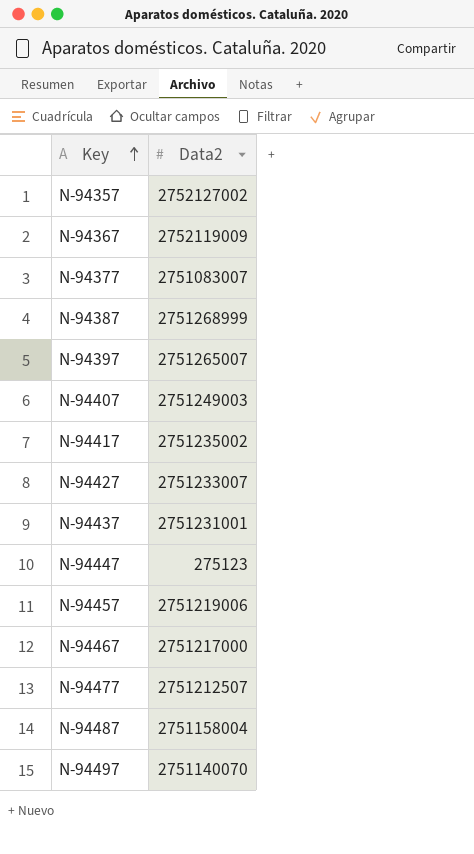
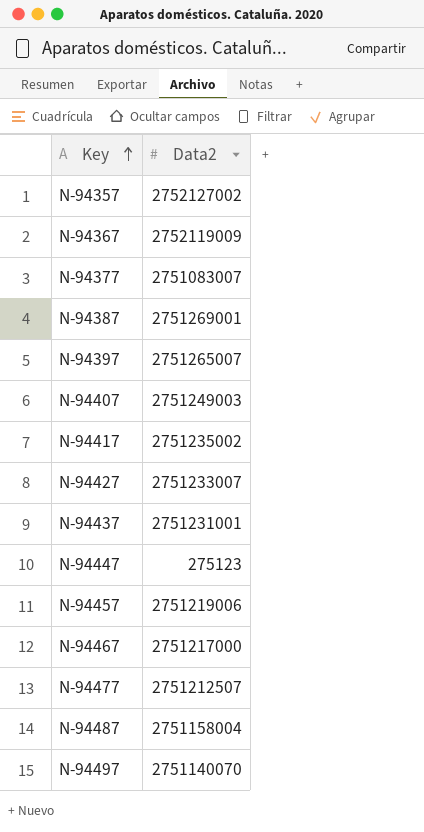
N-94387 | Data2: 2751268999 -> 2751269001

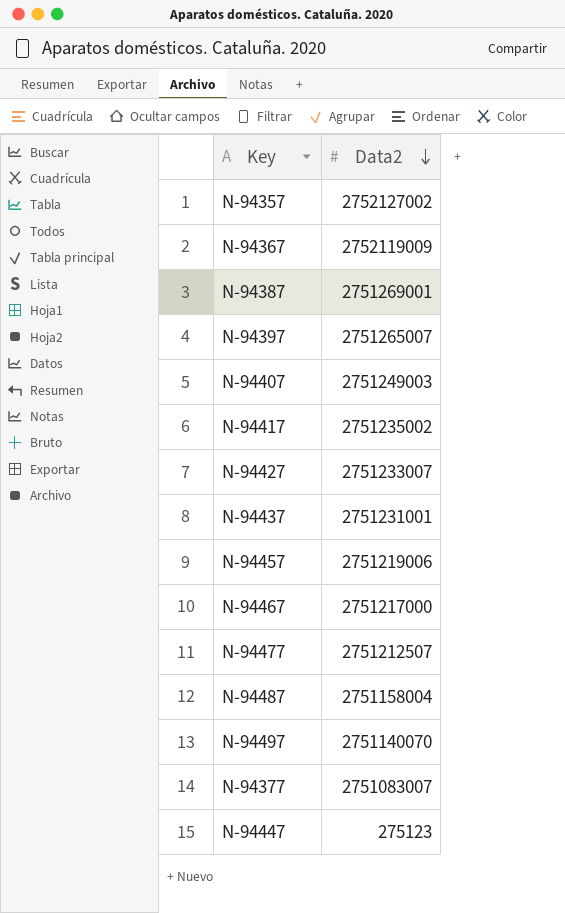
row order: Key ascending -> Data2 descending

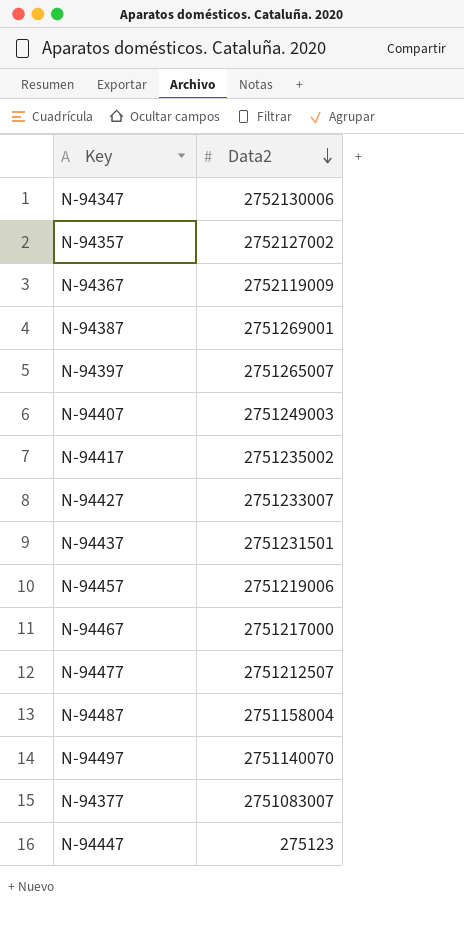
row N-94347: none -> 2752130006
N-94437 | Data2: 2751231001 -> 2751231501

